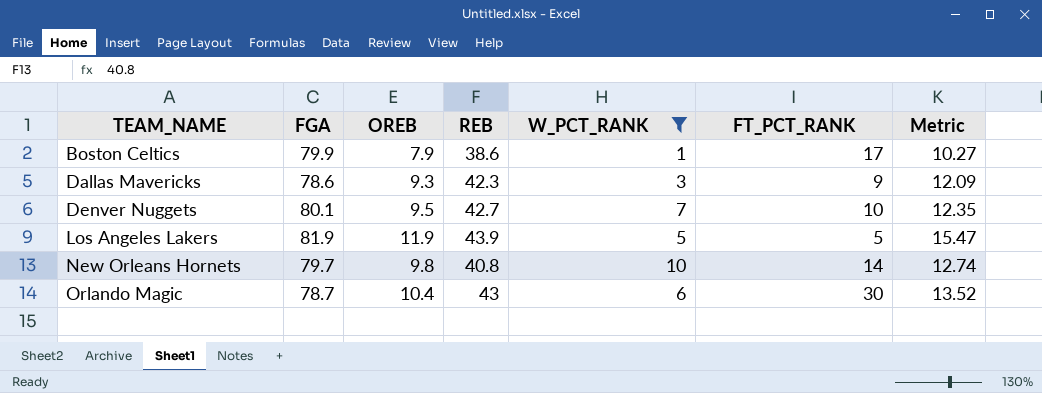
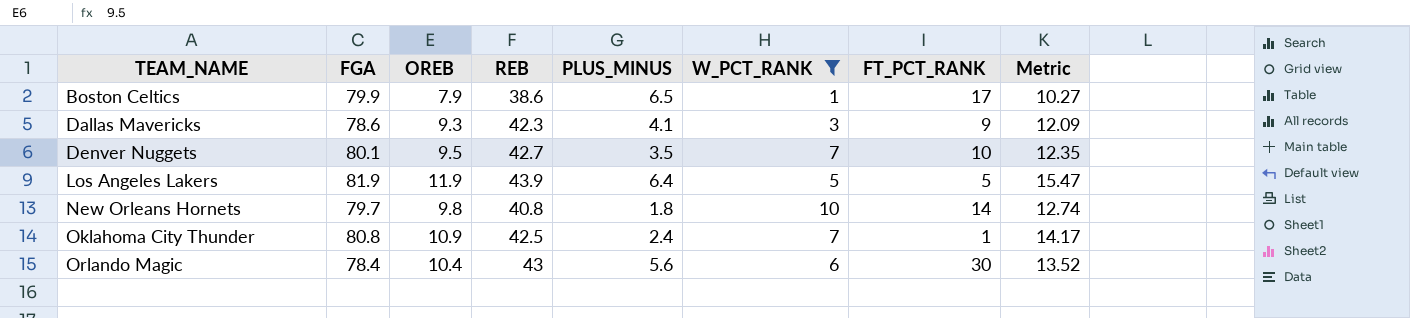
column PLUS_MINUS | position: none -> 5
row Oklahoma City Thunder: none -> 80.8 | 10.9 | 42.5 | 2.4 | 7 | 1 | 14.17
Orlando Magic | FGA: 78.7 -> 78.4

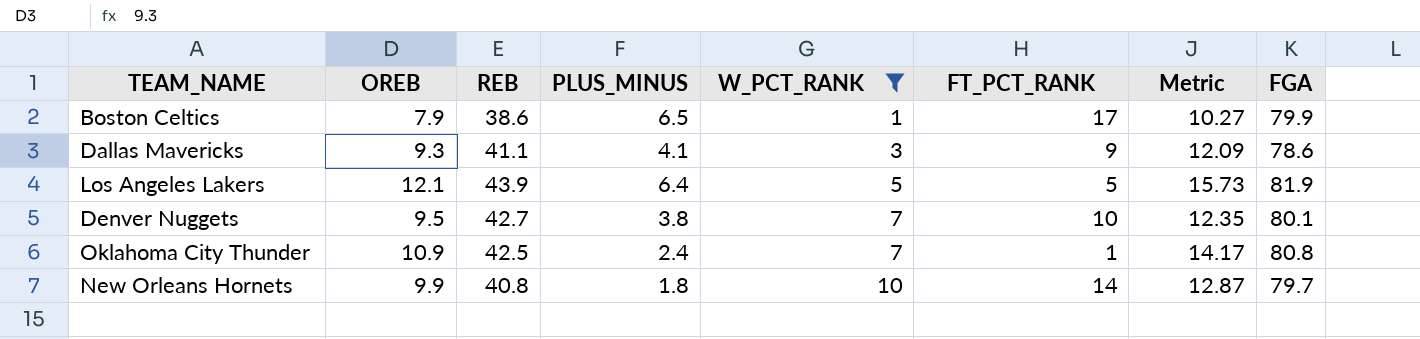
row order: TEAM_NAME ascending -> W_PCT_RANK ascending
column FGA | position: 2 -> 8
row Orlando Magic: 78.4 | 10.4 | 43 | 5.6 | 6 | 30 | 13.52 -> none
Dallas Mavericks | REB: 42.3 -> 41.1
Los Angeles Lakers | OREB: 11.9 -> 12.1
Los Angeles Lakers | Metric: 15.47 -> 15.73
Denver Nuggets | PLUS_MINUS: 3.5 -> 3.8
New Orleans Hornets | OREB: 9.8 -> 9.9
New Orleans Hornets | Metric: 12.74 -> 12.87

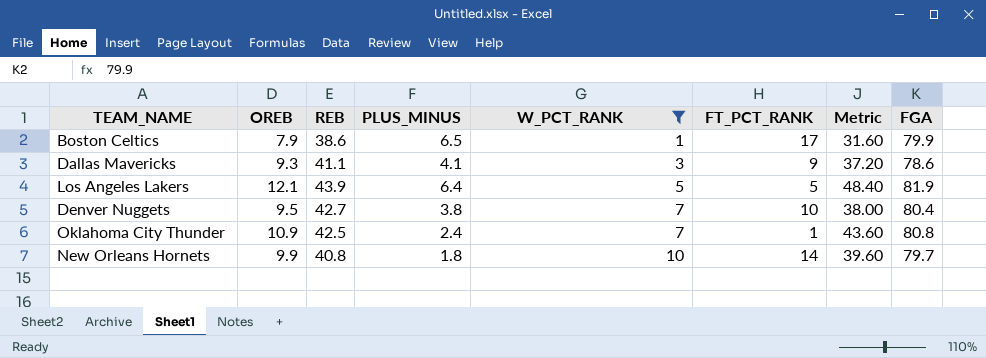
column Metric | formula: [OREB] * 1.3 -> [OREB] * 4
Denver Nuggets | FGA: 80.1 -> 80.4

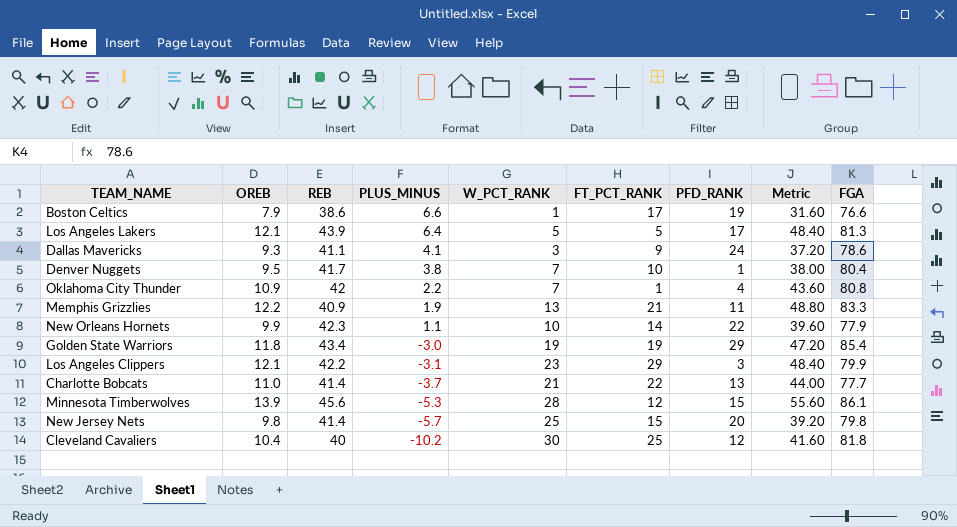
filter: W_PCT_RANK <= 10 -> none
row order: W_PCT_RANK ascending -> PLUS_MINUS descending
column PFD_RANK | position: none -> 7
Boston Celtics | PLUS_MINUS: 6.5 -> 6.6
Boston Celtics | FGA: 79.9 -> 76.6
Los Angeles Lakers | FGA: 81.9 -> 81.3
Denver Nuggets | REB: 42.7 -> 41.7
Oklahoma City Thunder | REB: 42.5 -> 42
Oklahoma City Thunder | PLUS_MINUS: 2.4 -> 2.2
New Orleans Hornets | REB: 40.8 -> 42.3
New Orleans Hornets | PLUS_MINUS: 1.8 -> 1.1
New Orleans Hornets | FGA: 79.7 -> 77.9

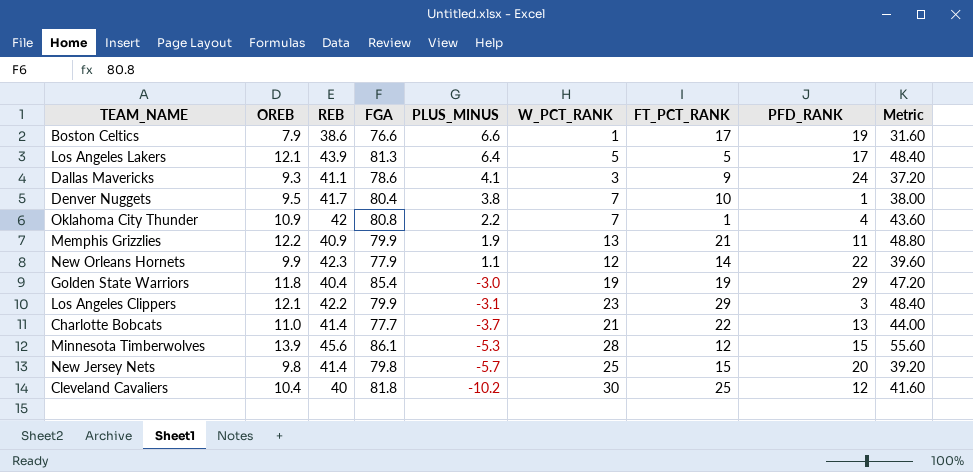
column FGA | position: 9 -> 4
Memphis Grizzlies | FGA: 83.3 -> 79.9
New Orleans Hornets | W_PCT_RANK: 10 -> 12
Golden State Warriors | REB: 43.4 -> 40.4

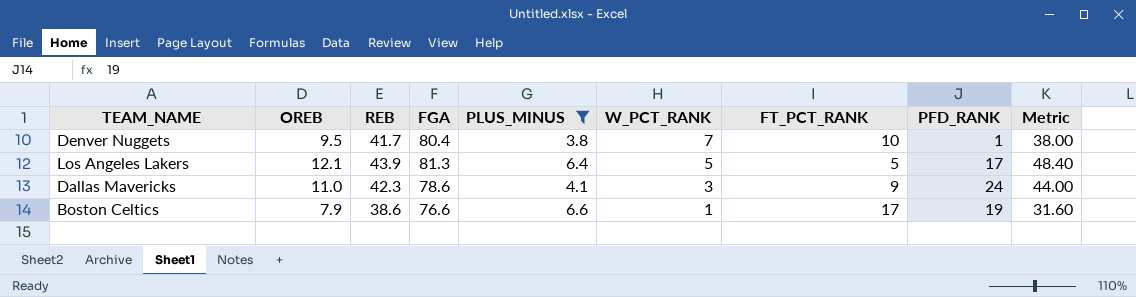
filter: none -> PLUS_MINUS >= 3.8
row order: PLUS_MINUS descending -> W_PCT_RANK descending
Dallas Mavericks | OREB: 9.3 -> 11.0
Dallas Mavericks | REB: 41.1 -> 42.3
Dallas Mavericks | Metric: 37.20 -> 44.00

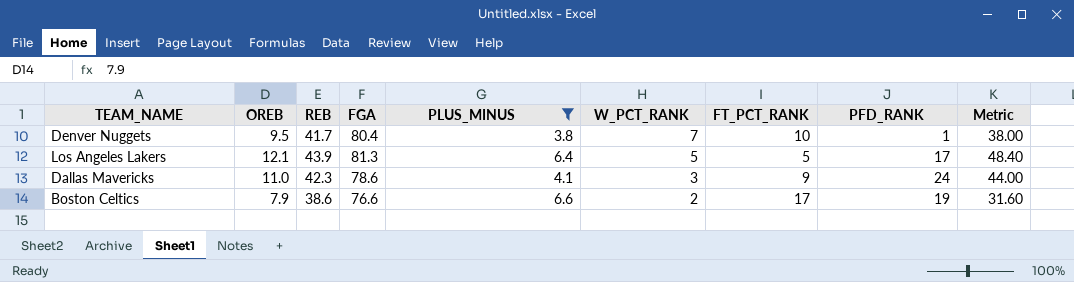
Boston Celtics | W_PCT_RANK: 1 -> 2

